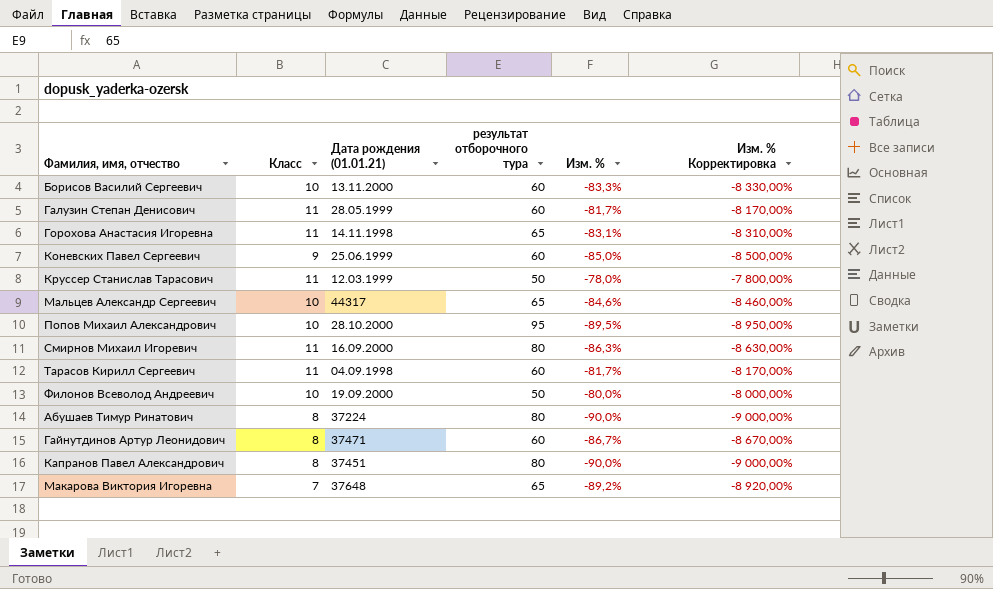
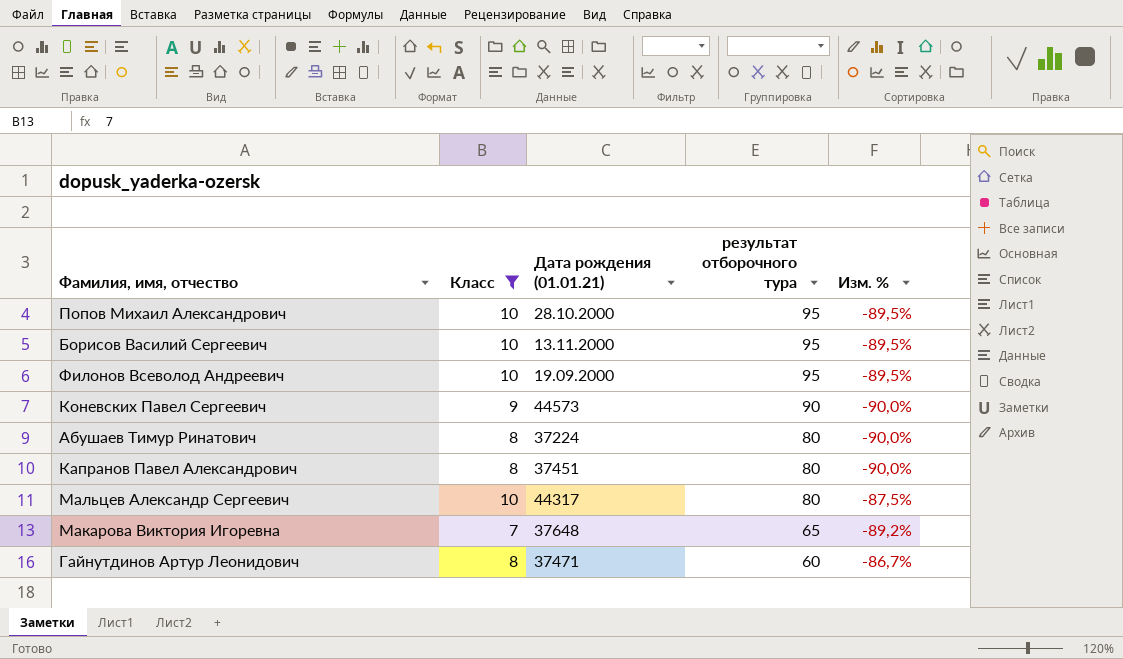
filter: none -> Класс != 11
row order: none -> результат отборочного тура descending
column Изм. % Корректировка | formula: [Изм. %] * 100 -> none
Борисов Василий Сергеевич | результат отборочного тура: 60 -> 95
Борисов Василий Сергеевич | Изм. %: -83,3% -> -89,5%
Филонов Всеволод Андреевич | результат отборочного тура: 50 -> 95
Филонов Всеволод Андреевич | Изм. %: -80,0% -> -89,5%
Коневских Павел Сергеевич | Дата рождения (01.01.21): 25.06.1999 -> 44573
Коневских Павел Сергеевич | результат отборочного тура: 60 -> 90
Коневских Павел Сергеевич | Изм. %: -85,0% -> -90,0%
Мальцев Александр Сергеевич | результат отборочного тура: 65 -> 80
Мальцев Александр Сергеевич | Изм. %: -84,6% -> -87,5%

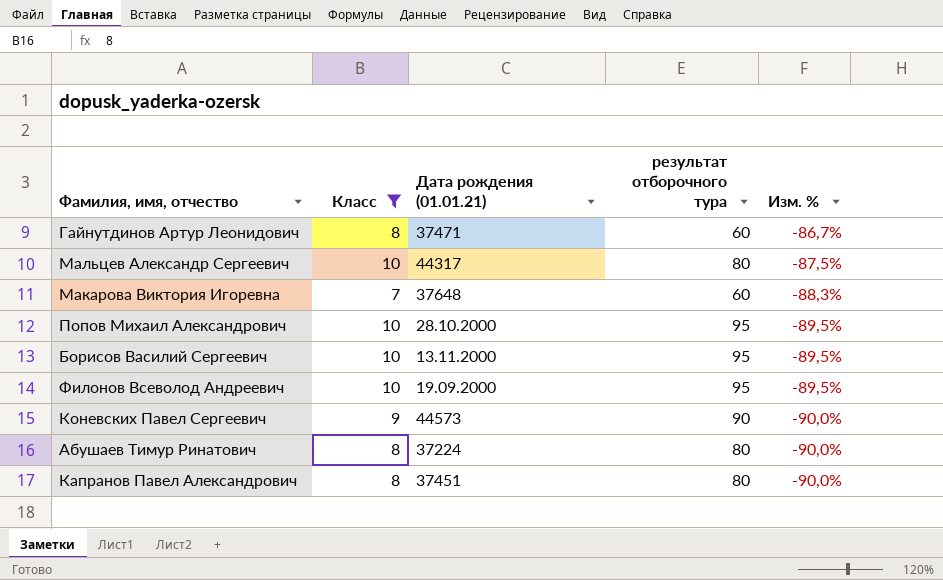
row order: результат отборочного тура descending -> Изм. % descending
Макарова Виктория Игоревна | результат отборочного тура: 65 -> 60
Макарова Виктория Игоревна | Изм. %: -89,2% -> -88,3%

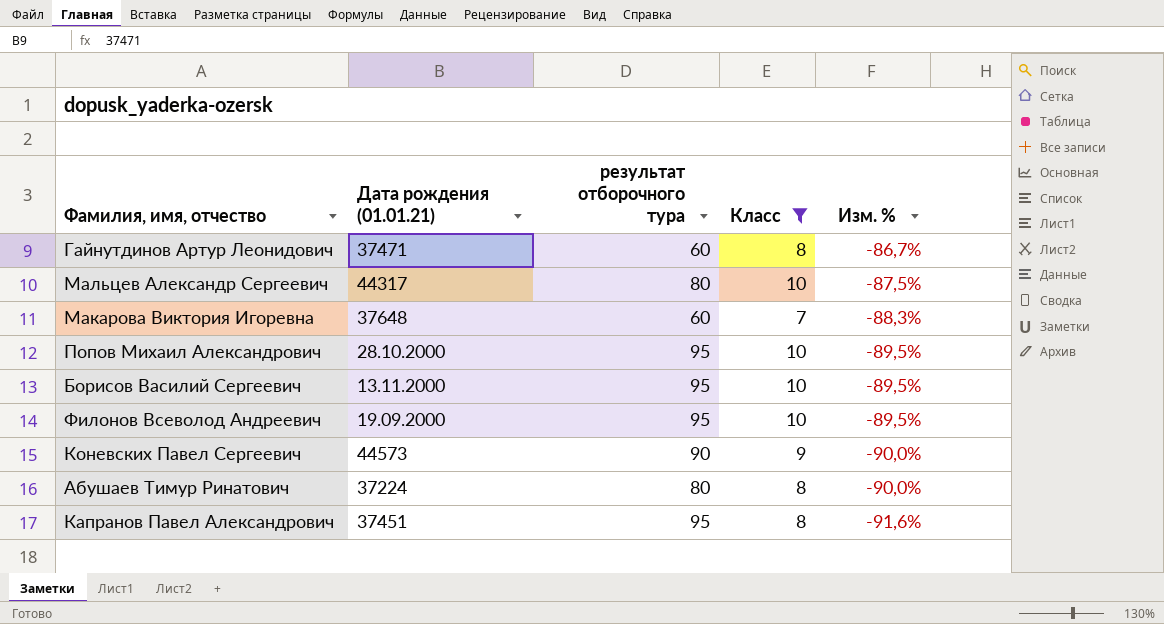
column Класс | position: 2 -> 4
Капранов Павел Александрович | результат отборочного тура: 80 -> 95
Капранов Павел Александрович | Изм. %: -90,0% -> -91,6%

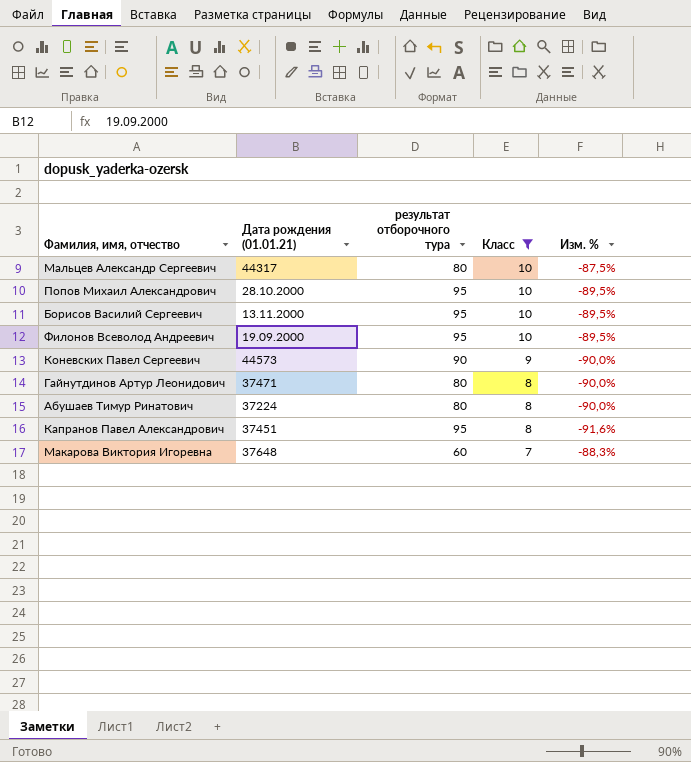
row order: Изм. % descending -> Класс descending
Гайнутдинов Артур Леонидович | результат отборочного тура: 60 -> 80
Гайнутдинов Артур Леонидович | Изм. %: -86,7% -> -90,0%

